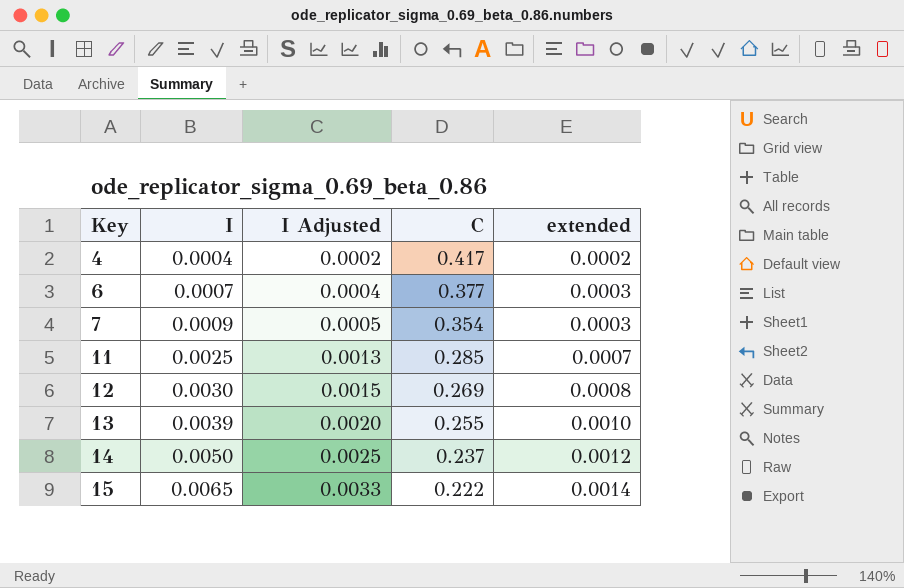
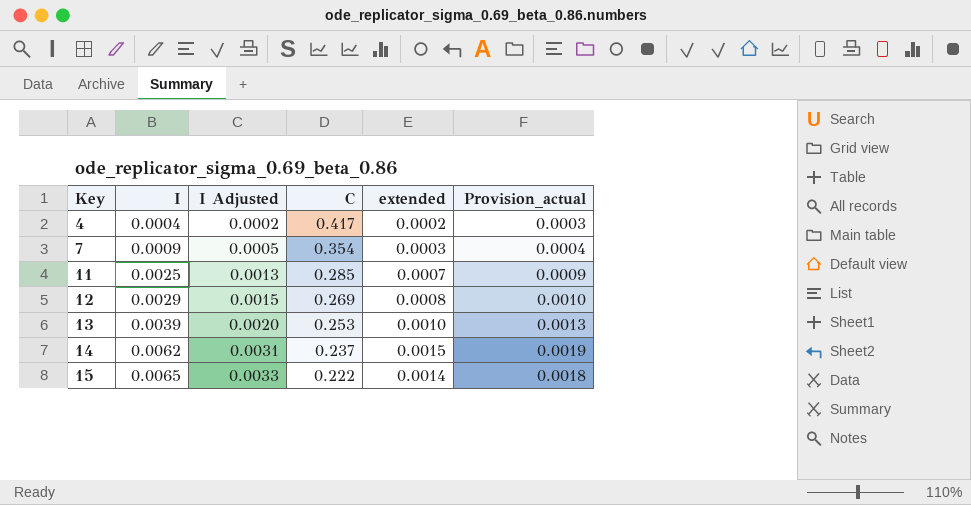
column Provision_actual | formula: none -> [extended] * 1.25
row 6: 0.0007 | 0.0004 | 0.377 | 0.0003 -> none
12 | I: 0.0030 -> 0.0029
13 | C: 0.255 -> 0.253
14 | I: 0.0050 -> 0.0062
14 | I Adjusted: 0.0025 -> 0.0031
14 | extended: 0.0012 -> 0.0015

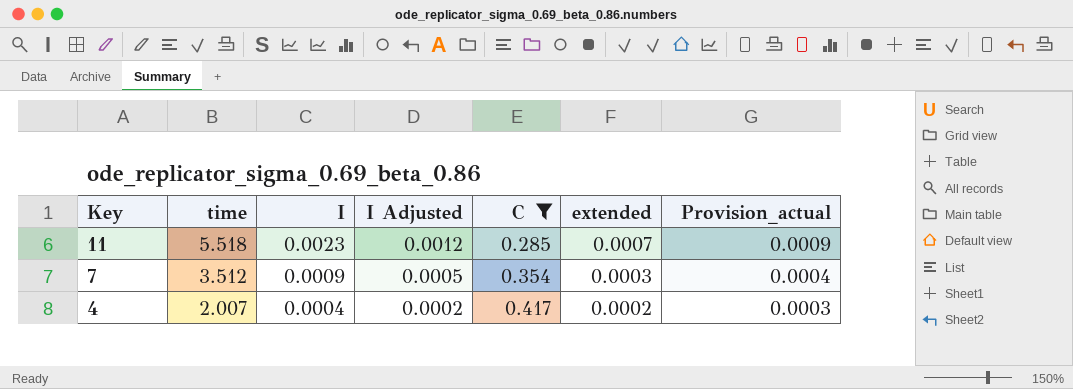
filter: none -> C >= 0.285
row order: Key ascending -> Key descending
column time | position: none -> 2
11 | I: 0.0025 -> 0.0023
11 | I Adjusted: 0.0013 -> 0.0012

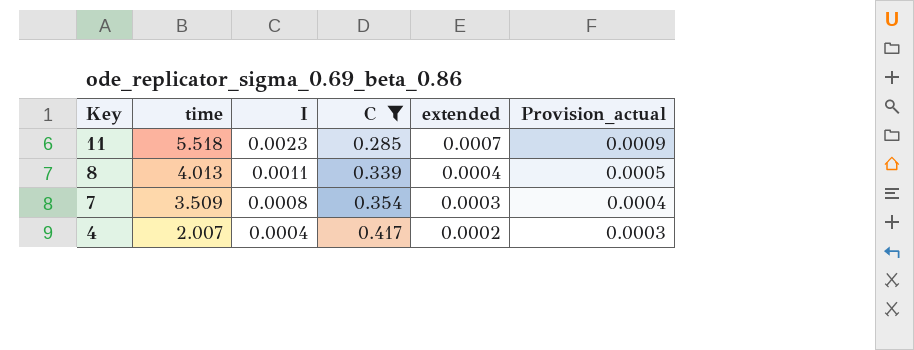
column I Adjusted | formula: [I] * 0.5 -> none
row 8: none -> 4.013 | 0.0011 | 0.339 | 0.0004 | 0.0005
7 | time: 3.512 -> 3.509
7 | I: 0.0009 -> 0.0008

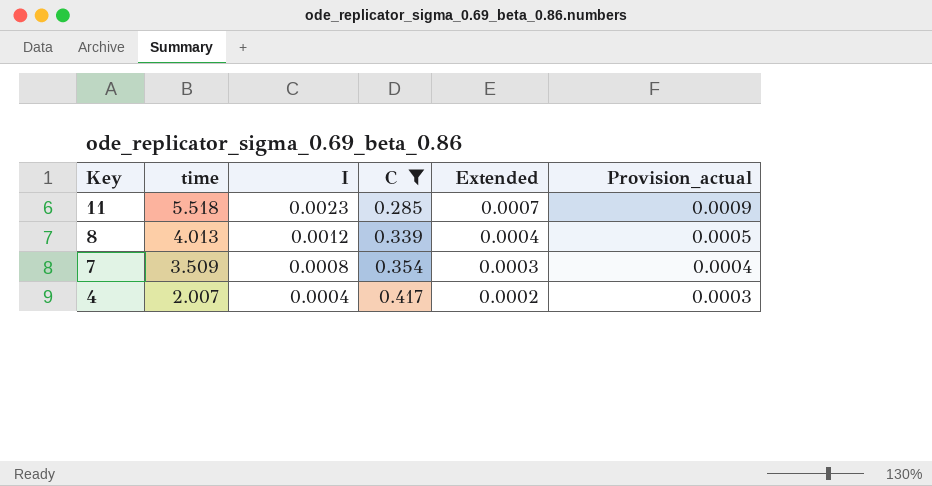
column name: extended -> Extended
8 | I: 0.0011 -> 0.0012

